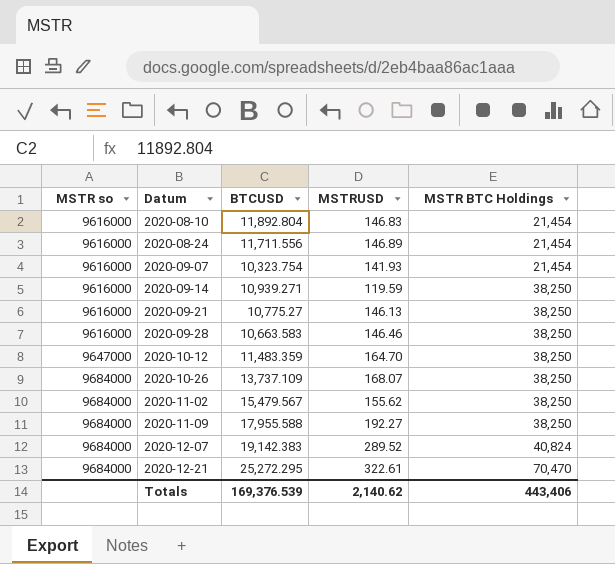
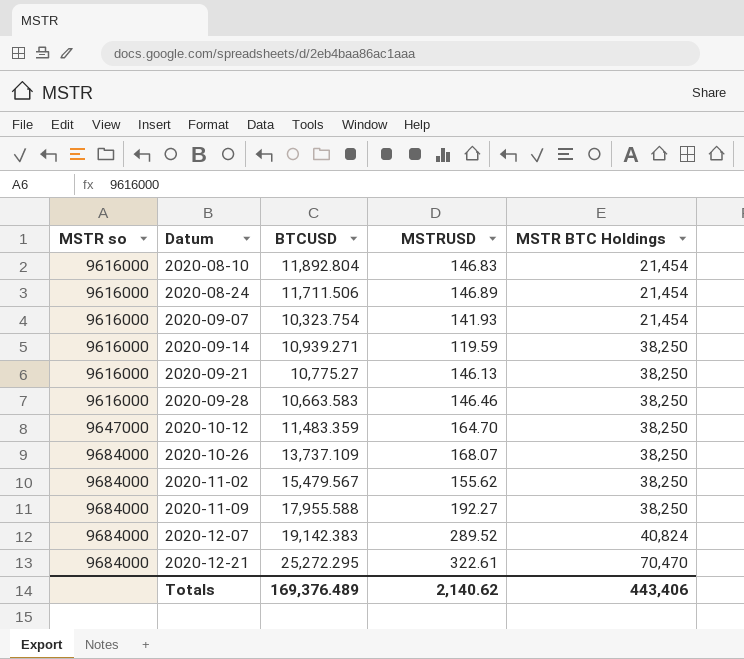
2020-08-24 | BTCUSD: 11,711.556 -> 11,711.506
Totals | BTCUSD: 169,376.539 -> 169,376.489

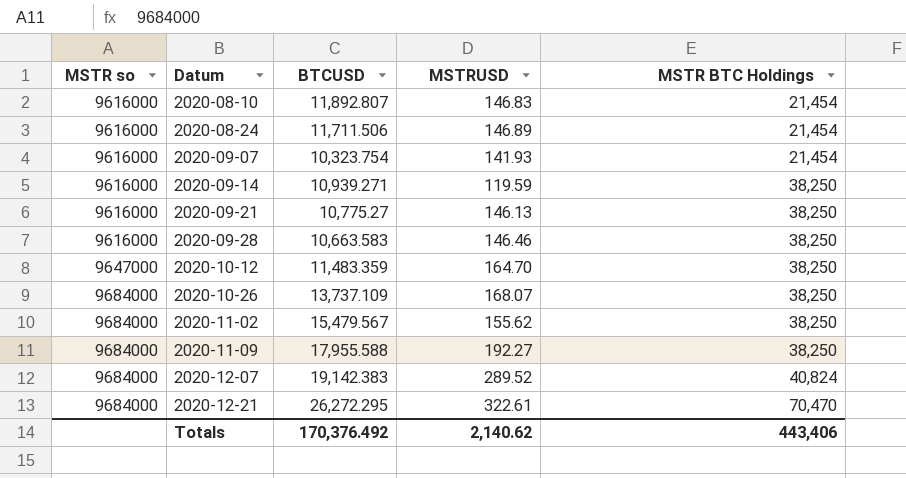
2020-08-10 | BTCUSD: 11,892.804 -> 11,892.807
2020-12-21 | BTCUSD: 25,272.295 -> 26,272.295
Totals | BTCUSD: 169,376.489 -> 170,376.492

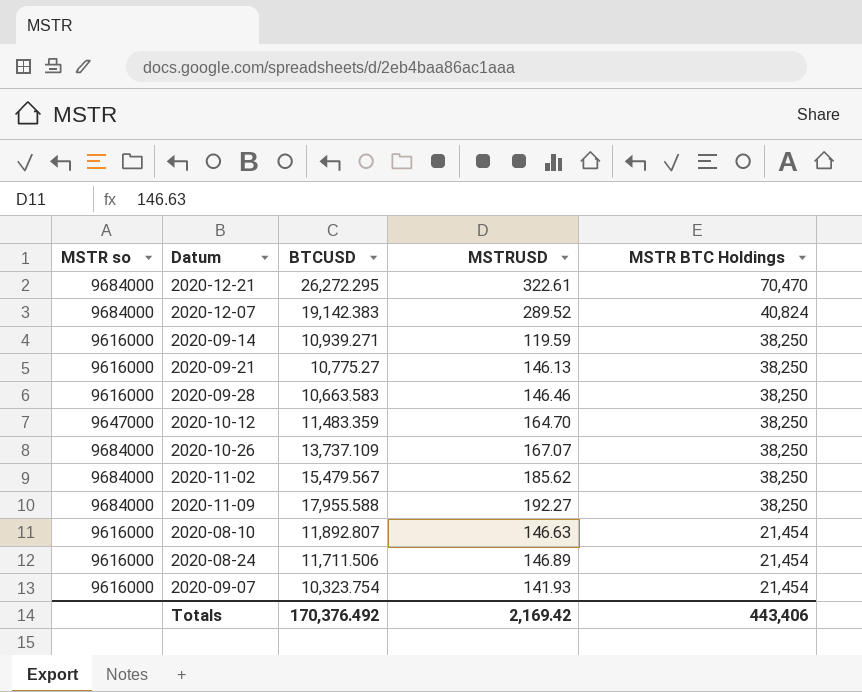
row order: MSTR so ascending -> MSTR BTC Holdings descending
2020-10-26 | MSTRUSD: 168.07 -> 167.07
2020-11-02 | MSTRUSD: 155.62 -> 185.62
2020-08-10 | MSTRUSD: 146.83 -> 146.63
Totals | MSTRUSD: 2,140.62 -> 2,169.42

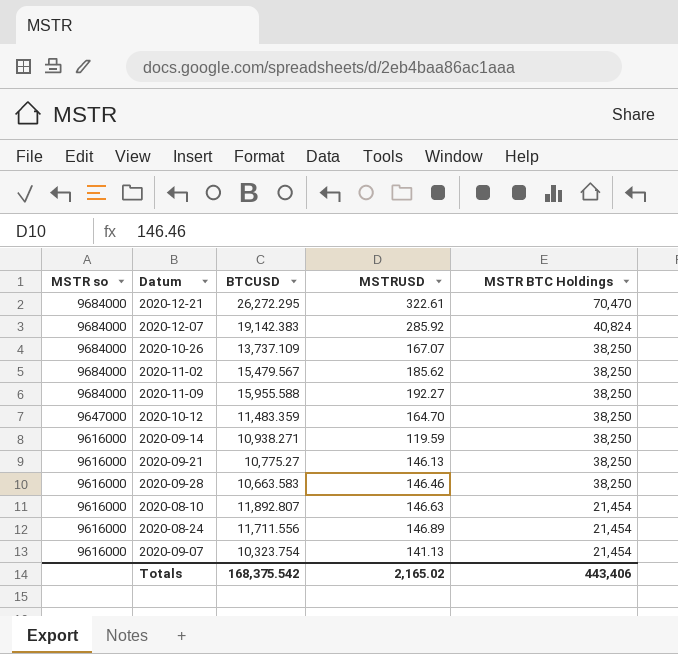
row order: MSTR BTC Holdings descending -> MSTR so descending
2020-12-07 | MSTRUSD: 289.52 -> 285.92
2020-11-09 | BTCUSD: 17,955.588 -> 15,955.588
2020-09-14 | BTCUSD: 10,939.271 -> 10,938.271
2020-08-24 | BTCUSD: 11,711.506 -> 11,711.556
2020-09-07 | MSTRUSD: 141.93 -> 141.13
Totals | BTCUSD: 170,376.492 -> 168,375.542
Totals | MSTRUSD: 2,169.42 -> 2,165.02

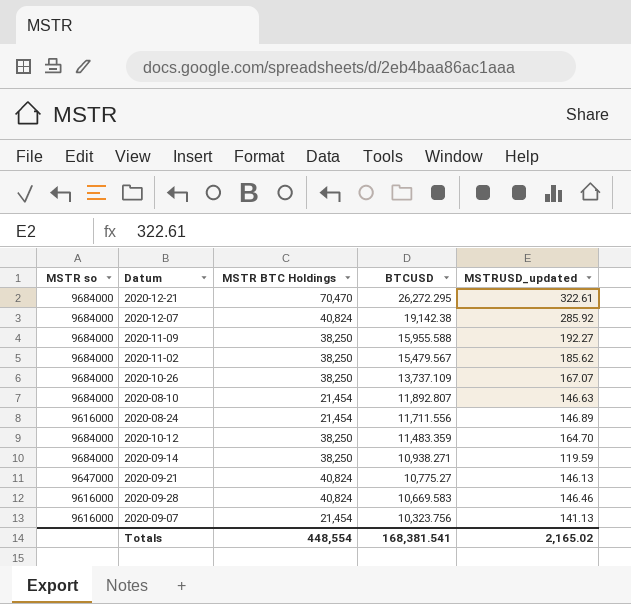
row order: MSTR so descending -> BTCUSD descending
column MSTR BTC Holdings | position: 5 -> 3
column name: MSTRUSD -> MSTRUSD_updated
2020-12-07 | BTCUSD: 19,142.383 -> 19,142.38
2020-08-10 | MSTR so: 9616000 -> 9684000
2020-10-12 | MSTR so: 9647000 -> 9684000
2020-09-14 | MSTR so: 9616000 -> 9684000
2020-09-21 | MSTR so: 9616000 -> 9647000
2020-09-21 | MSTR BTC Holdings: 38,250 -> 40,824
2020-09-28 | MSTR BTC Holdings: 38,250 -> 40,824
2020-09-28 | BTCUSD: 10,663.583 -> 10,669.583
2020-09-07 | BTCUSD: 10,323.754 -> 10,323.756
Totals | MSTR BTC Holdings: 443,406 -> 448,554
Totals | BTCUSD: 168,375.542 -> 168,381.541

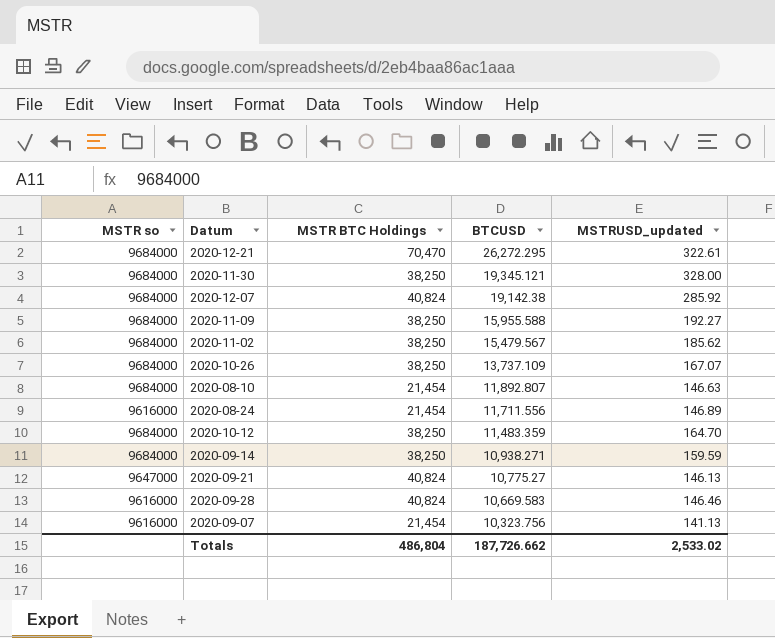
row 2020-11-30: none -> 9684000 | 38,250 | 19,345.121 | 328.00
2020-09-14 | MSTRUSD_updated: 119.59 -> 159.59
Totals | MSTR BTC Holdings: 448,554 -> 486,804
Totals | BTCUSD: 168,381.541 -> 187,726.662
Totals | MSTRUSD_updated: 2,165.02 -> 2,533.02

